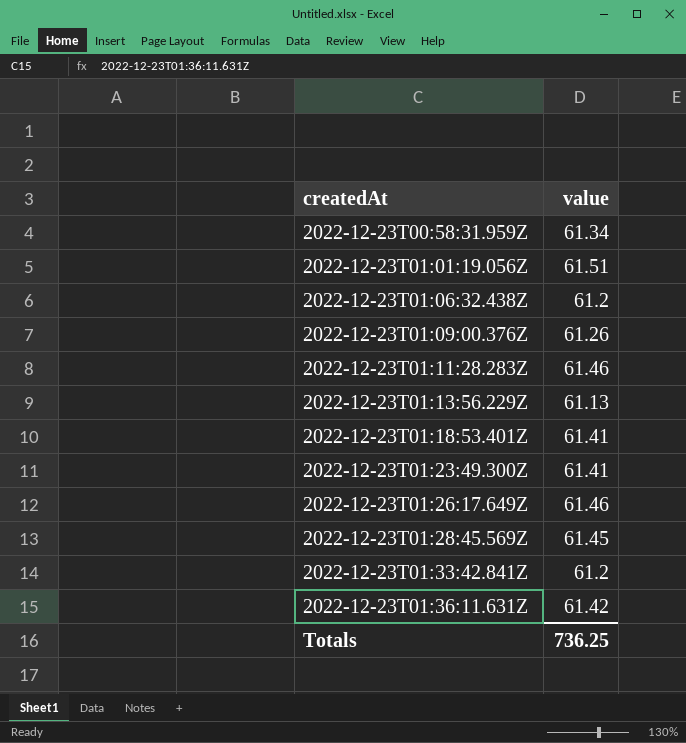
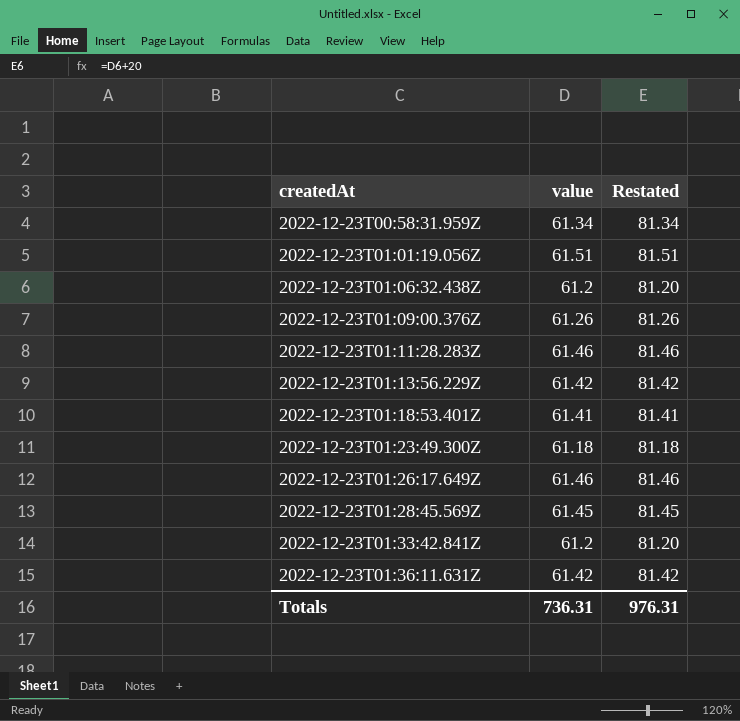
column Restated | formula: none -> [value] + 20
2022-12-23T01:13:56.229Z | value: 61.13 -> 61.42
2022-12-23T01:23:49.300Z | value: 61.41 -> 61.18
Totals | value: 736.25 -> 736.31

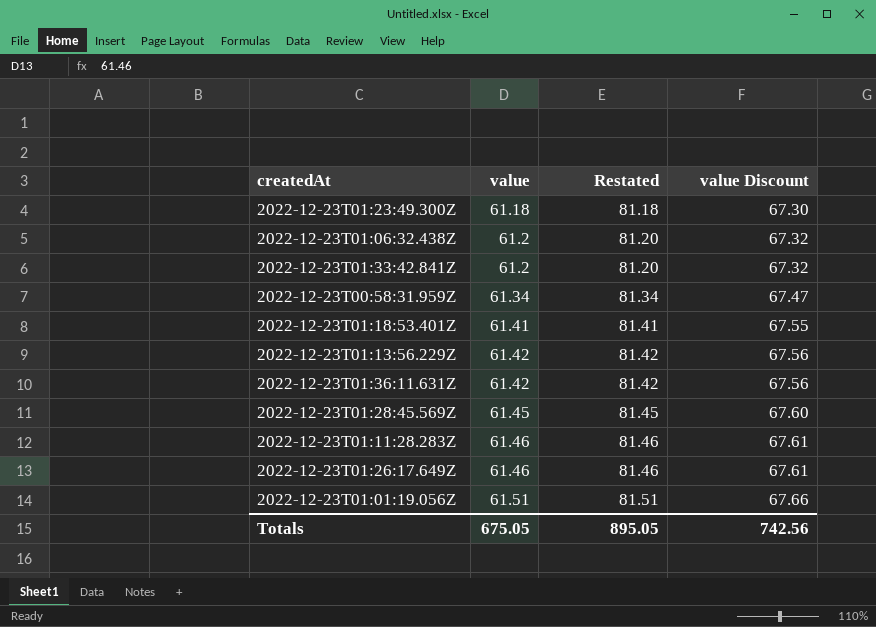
row order: createdAt ascending -> value ascending
column value Discount | formula: none -> [value] * 1.1
row 2022-12-23T01:09:00.376Z: 61.26 | 81.26 -> none
Totals | value: 736.31 -> 675.05
Totals | Restated: 976.31 -> 895.05

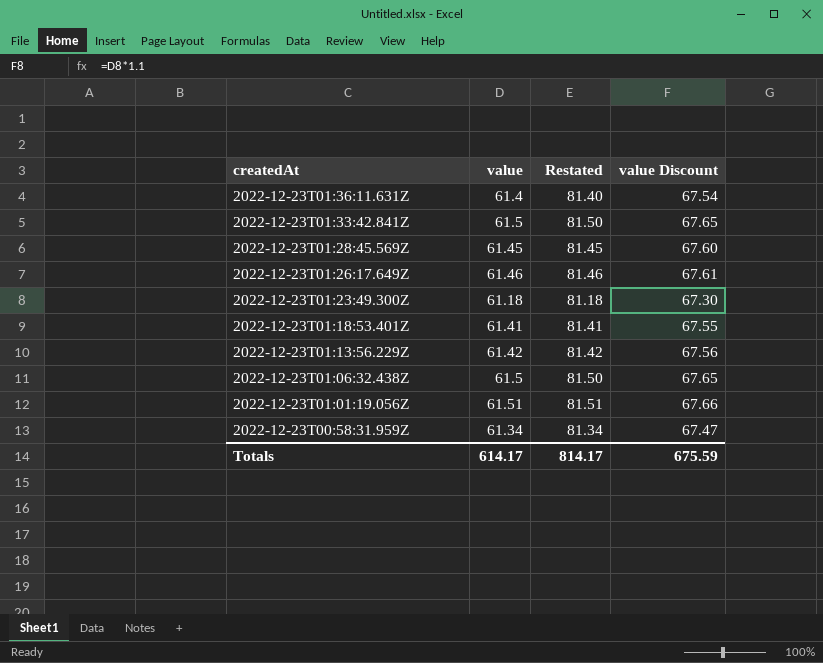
row order: value ascending -> createdAt descending
row 2022-12-23T01:11:28.283Z: 61.46 | 81.46 | 67.61 -> none
2022-12-23T01:36:11.631Z | value: 61.42 -> 61.4
2022-12-23T01:36:11.631Z | Restated: 81.42 -> 81.40
2022-12-23T01:36:11.631Z | value Discount: 67.56 -> 67.54
2022-12-23T01:33:42.841Z | value: 61.2 -> 61.5
2022-12-23T01:33:42.841Z | Restated: 81.20 -> 81.50
2022-12-23T01:33:42.841Z | value Discount: 67.32 -> 67.65
2022-12-23T01:06:32.438Z | value: 61.2 -> 61.5
2022-12-23T01:06:32.438Z | Restated: 81.20 -> 81.50
2022-12-23T01:06:32.438Z | value Discount: 67.32 -> 67.65
Totals | value: 675.05 -> 614.17
Totals | Restated: 895.05 -> 814.17
Totals | value Discount: 742.56 -> 675.59

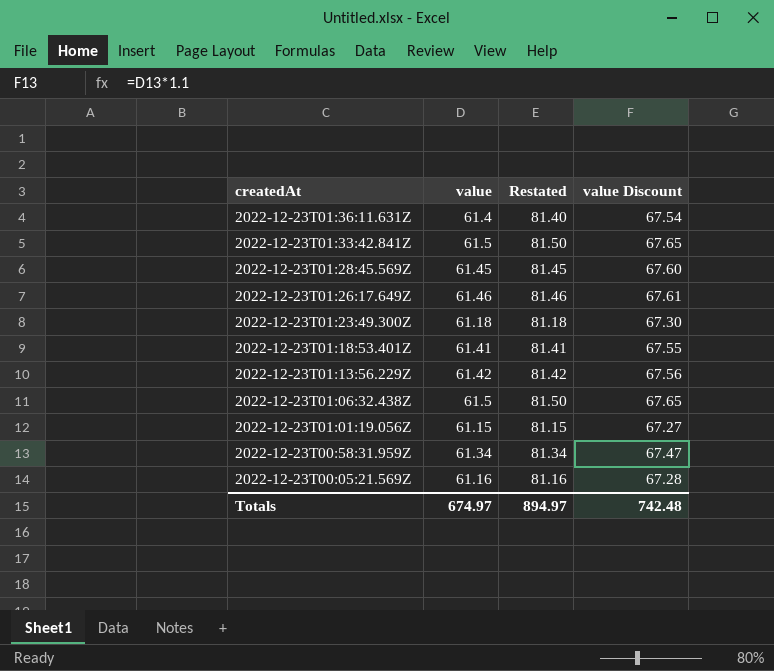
2022-12-23T01:01:19.056Z | value: 61.51 -> 61.15
2022-12-23T01:01:19.056Z | Restated: 81.51 -> 81.15
2022-12-23T01:01:19.056Z | value Discount: 67.66 -> 67.27
row 2022-12-23T00:05:21.569Z: none -> 61.16 | 81.16 | 67.28
Totals | value: 614.17 -> 674.97
Totals | Restated: 814.17 -> 894.97
Totals | value Discount: 675.59 -> 742.48

